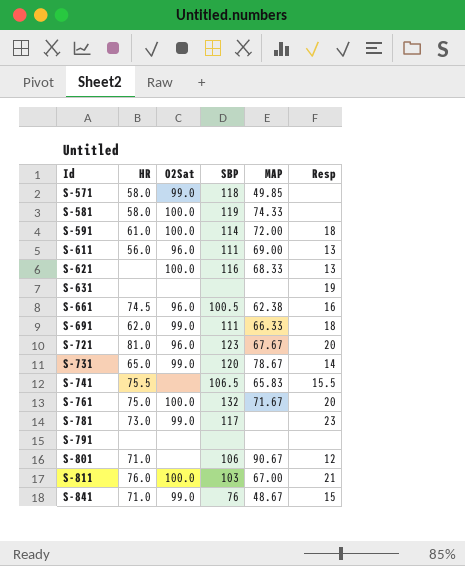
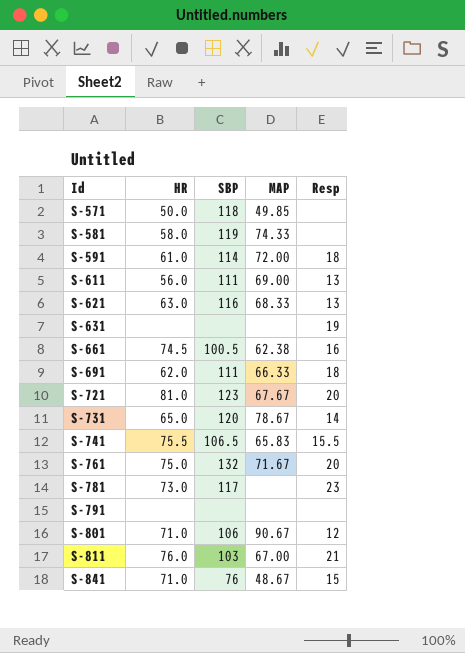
column O2Sat | position: 3 -> none
S-571 | HR: 58.0 -> 50.0
S-621 | HR: none -> 63.0

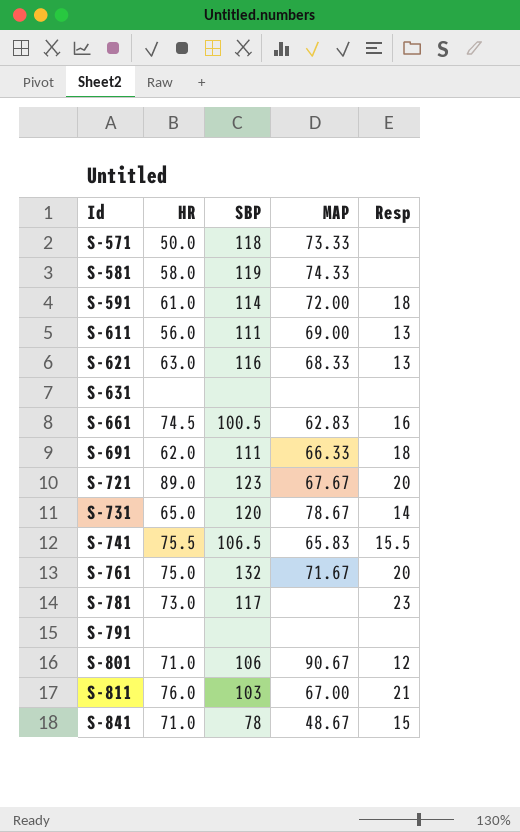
S-571 | MAP: 49.85 -> 73.33
S-631 | Resp: 19 -> none
S-661 | MAP: 62.38 -> 62.83
S-721 | HR: 81.0 -> 89.0
S-841 | SBP: 76 -> 78

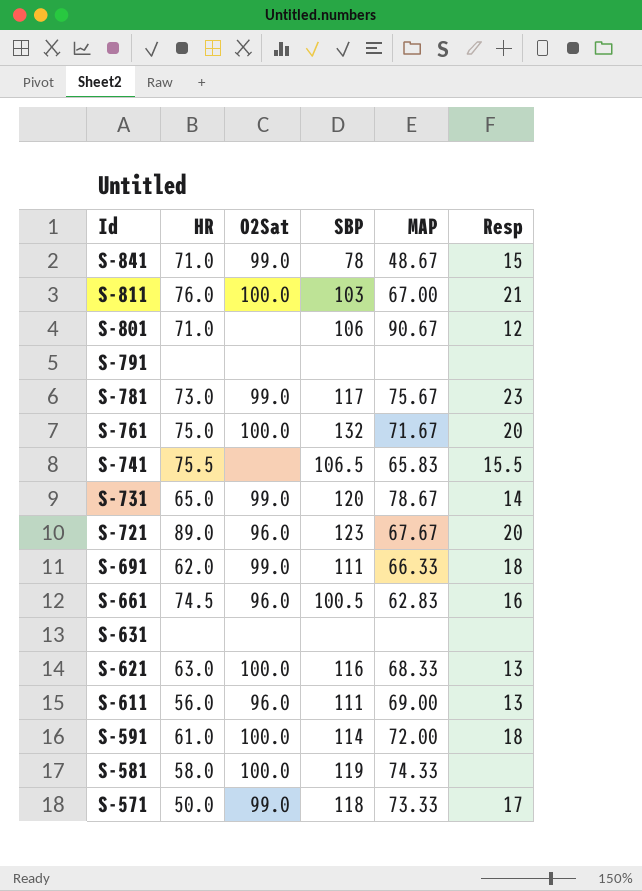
row order: Id ascending -> Id descending
column O2Sat | position: none -> 3
S-781 | MAP: none -> 75.67
S-571 | Resp: none -> 17

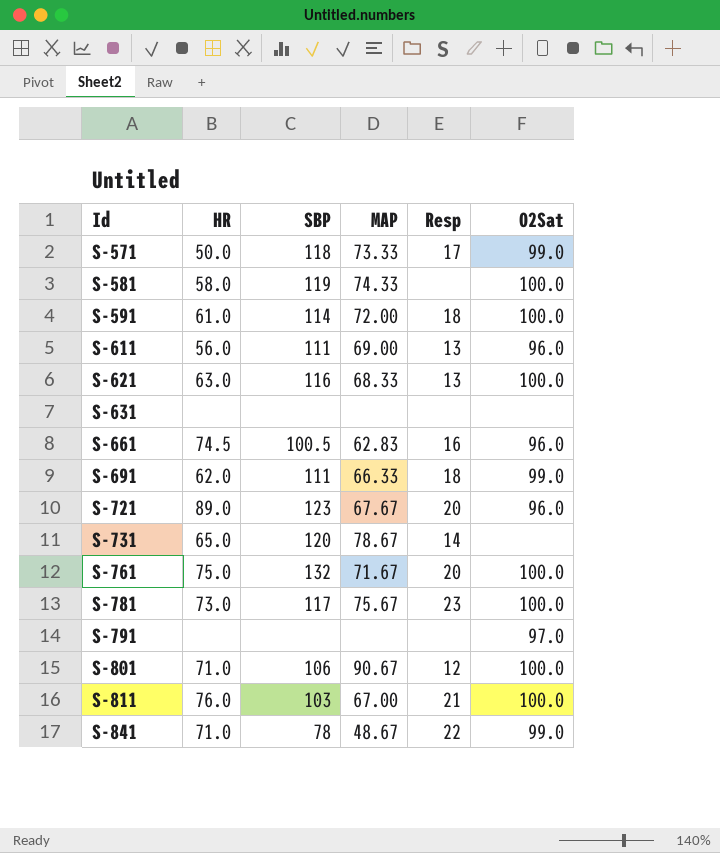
row order: Id descending -> Id ascending
column O2Sat | position: 3 -> 6
row S-741: 75.5 | none | 106.5 | 65.83 | 15.5 -> none
S-731 | O2Sat: 99.0 -> none
S-781 | O2Sat: 99.0 -> 100.0
S-791 | O2Sat: none -> 97.0
S-801 | O2Sat: none -> 100.0
S-841 | Resp: 15 -> 22

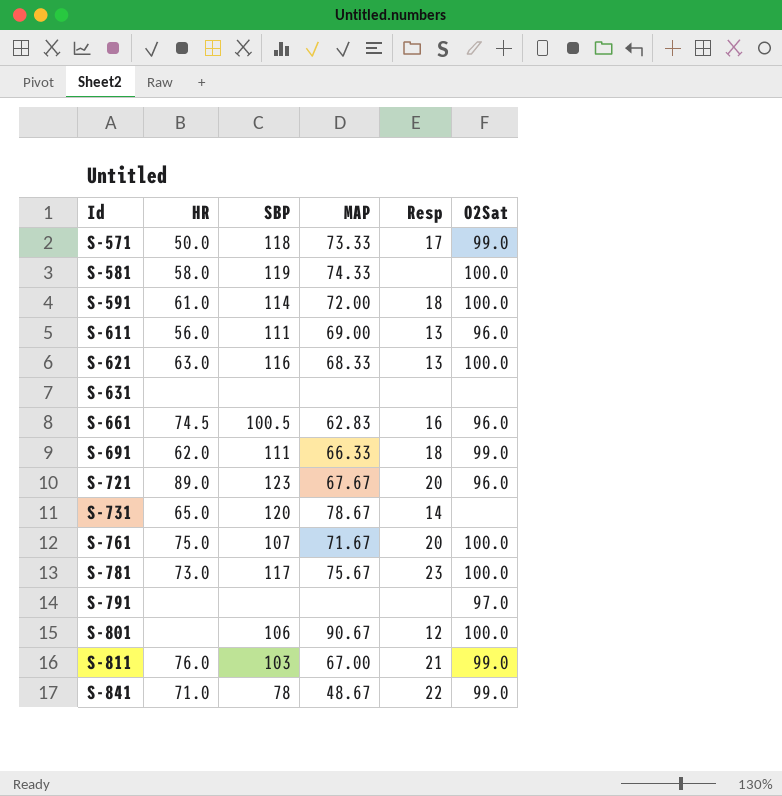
S-761 | SBP: 132 -> 107
S-801 | HR: 71.0 -> none
S-811 | O2Sat: 100.0 -> 99.0

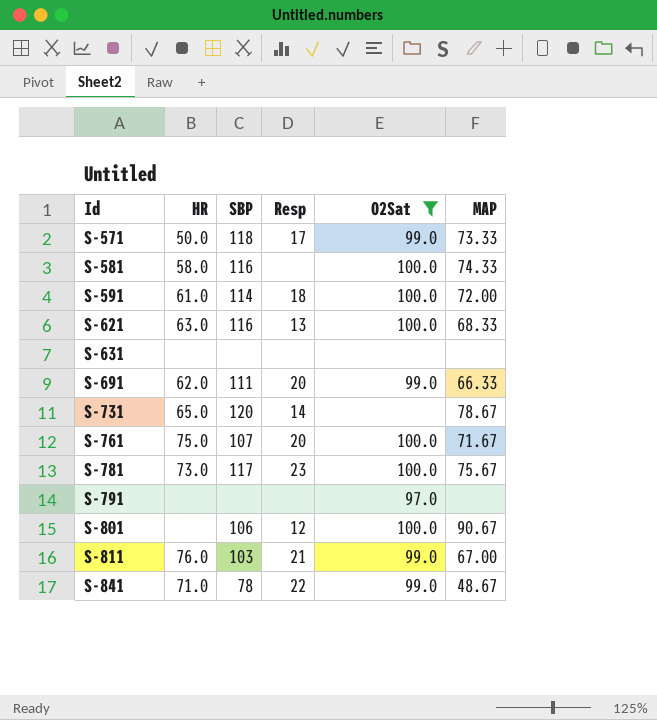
filter: none -> O2Sat != 96.0
column MAP | position: 4 -> 6
S-581 | SBP: 119 -> 116
S-691 | Resp: 18 -> 20

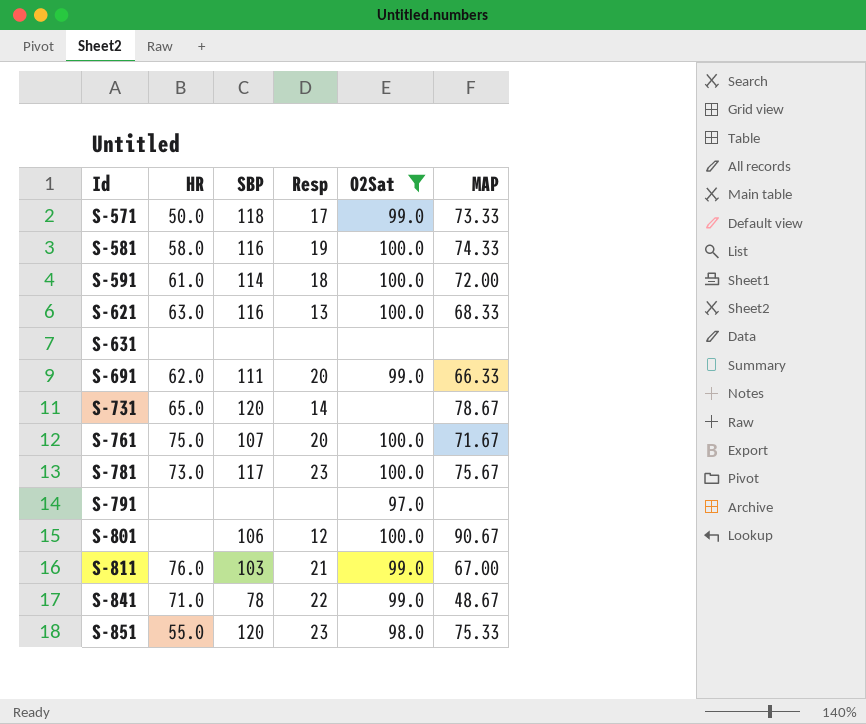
S-581 | Resp: none -> 19
row S-851: none -> 55.0 | 120 | 23 | 98.0 | 75.33

